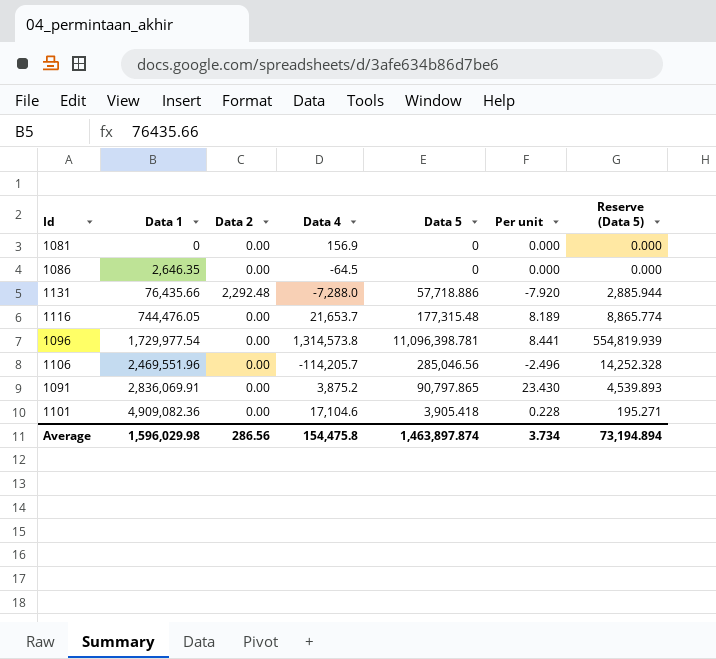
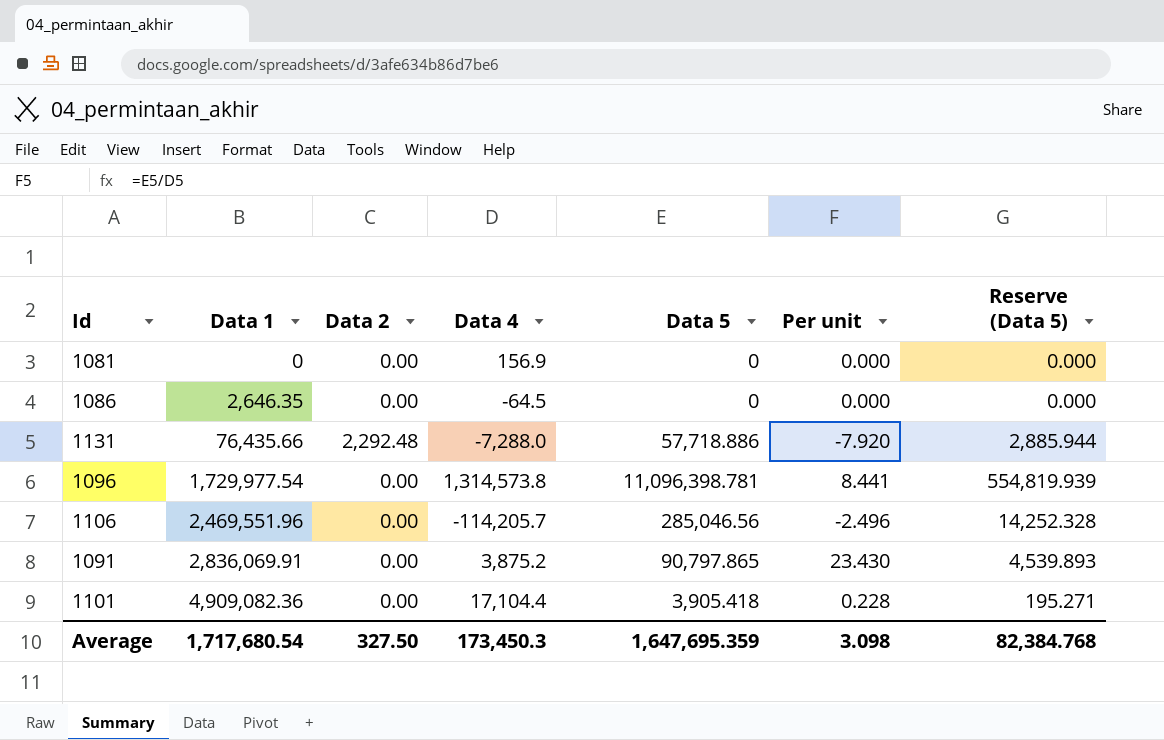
row 1116: 744,476.05 | 0.00 | 21,653.7 | 177,315.48 | 8.189 | 8,865.774 -> none
1101 | Data 4: 17,104.6 -> 17,104.4
Average | Data 1: 1,596,029.98 -> 1,717,680.54
Average | Data 2: 286.56 -> 327.50
Average | Data 4: 154,475.8 -> 173,450.3
Average | Data 5: 1,463,897.874 -> 1,647,695.359
Average | Per unit: 3.734 -> 3.098
Average | Reserve (Data 5): 73,194.894 -> 82,384.768

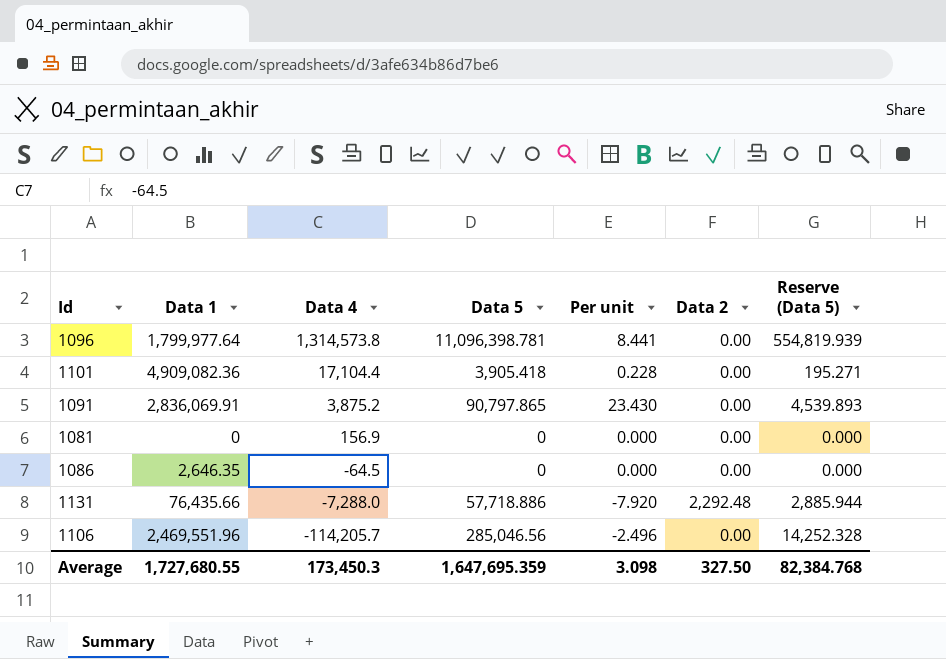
row order: Data 1 ascending -> Data 4 descending
column Data 2 | position: 3 -> 6
1096 | Data 1: 1,729,977.54 -> 1,799,977.64
Average | Data 1: 1,717,680.54 -> 1,727,680.55

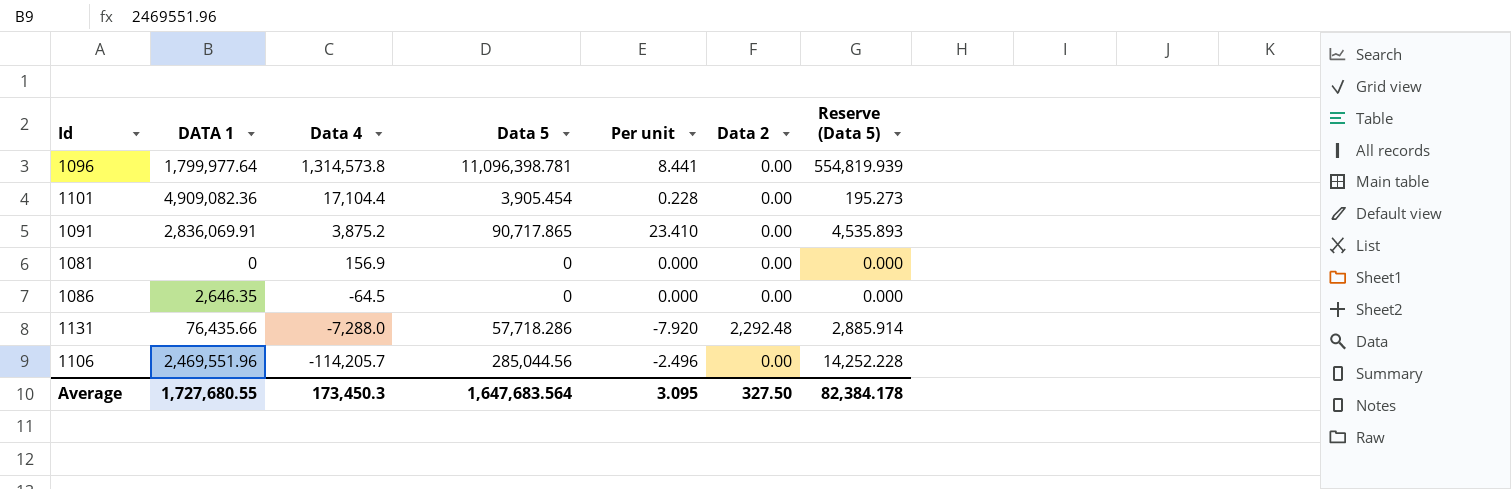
column name: Data 1 -> DATA 1
1101 | Data 5: 3,905.418 -> 3,905.454
1101 | Reserve (Data 5): 195.271 -> 195.273
1091 | Data 5: 90,797.865 -> 90,717.865
1091 | Per unit: 23.430 -> 23.410
1091 | Reserve (Data 5): 4,539.893 -> 4,535.893
1131 | Data 5: 57,718.886 -> 57,718.286
1131 | Reserve (Data 5): 2,885.944 -> 2,885.914
1106 | Data 5: 285,046.56 -> 285,044.56
1106 | Reserve (Data 5): 14,252.328 -> 14,252.228
Average | Data 5: 1,647,695.359 -> 1,647,683.564
Average | Per unit: 3.098 -> 3.095
Average | Reserve (Data 5): 82,384.768 -> 82,384.178

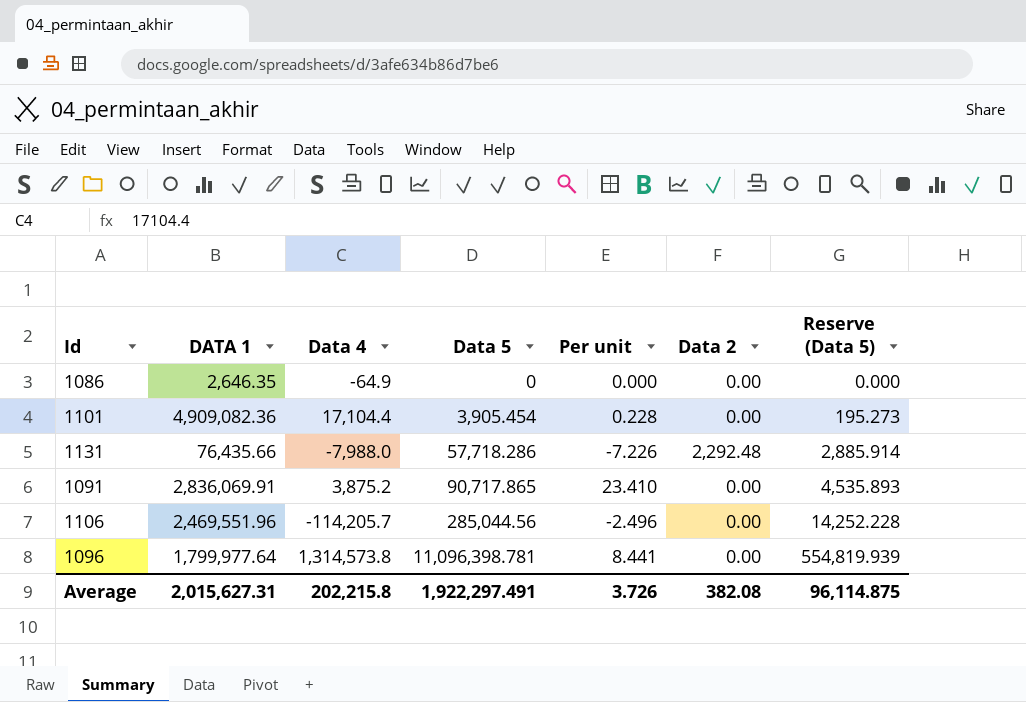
row order: Data 4 descending -> Data 5 ascending
row 1081: 0 | 156.9 | 0 | 0.000 | 0.00 | 0.000 -> none
1086 | Data 4: -64.5 -> -64.9
1131 | Data 4: -7,288.0 -> -7,988.0
1131 | Per unit: -7.920 -> -7.226
Average | DATA 1: 1,727,680.55 -> 2,015,627.31
Average | Data 4: 173,450.3 -> 202,215.8
Average | Data 5: 1,647,683.564 -> 1,922,297.491
Average | Per unit: 3.095 -> 3.726
Average | Data 2: 327.50 -> 382.08
Average | Reserve (Data 5): 82,384.178 -> 96,114.875

